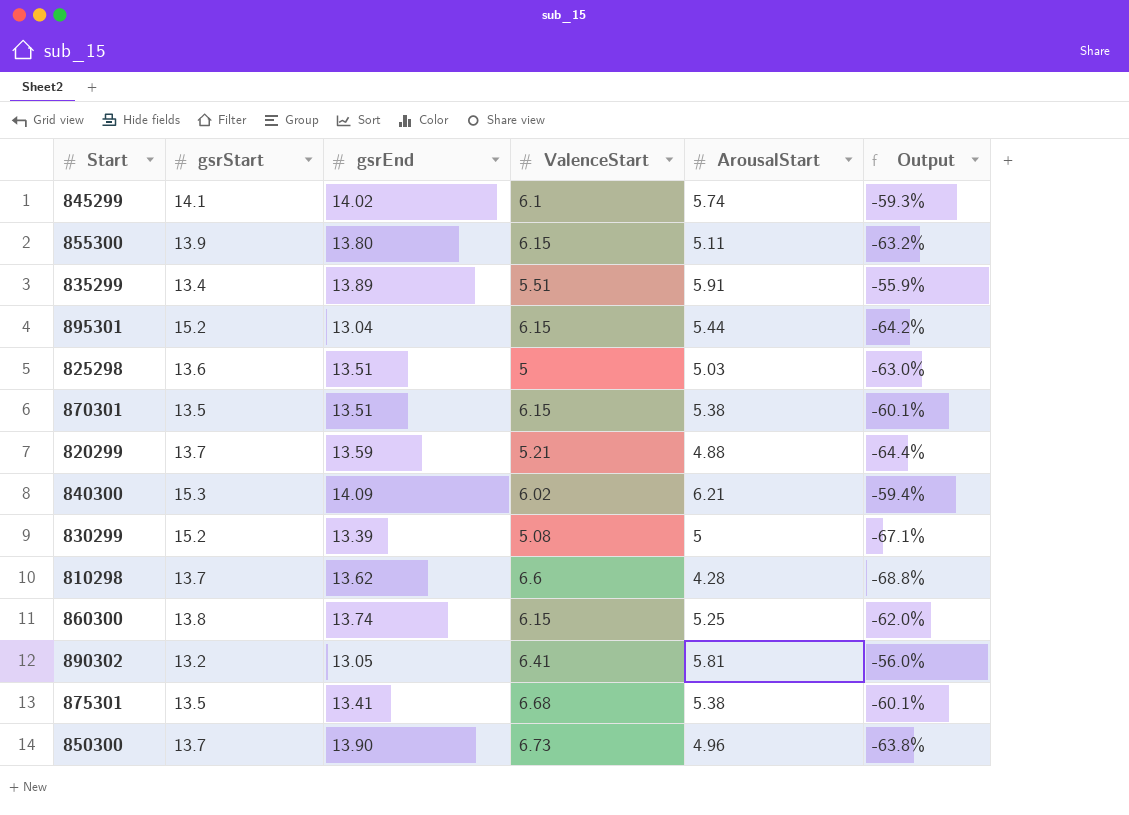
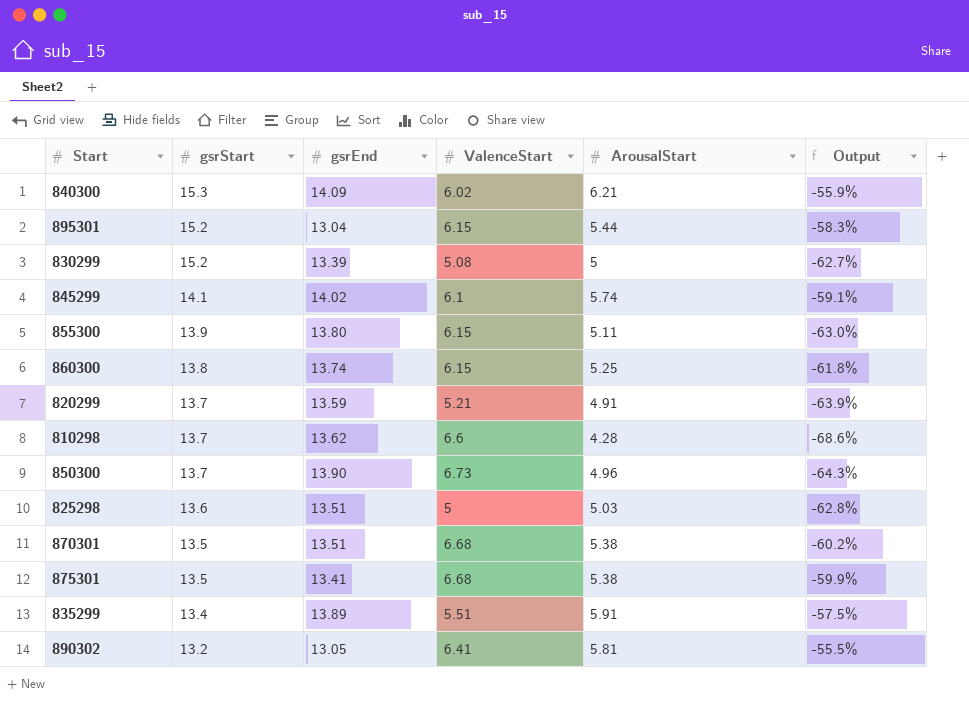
row order: none -> gsrStart descending
column Output | formula: ([ArousalStart] - [gsrStart]) / [gsrStart] -> ([ArousalStart] - [gsrEnd]) / [gsrEnd]
820299 | ArousalStart: 4.88 -> 4.91
870301 | ValenceStart: 6.15 -> 6.68

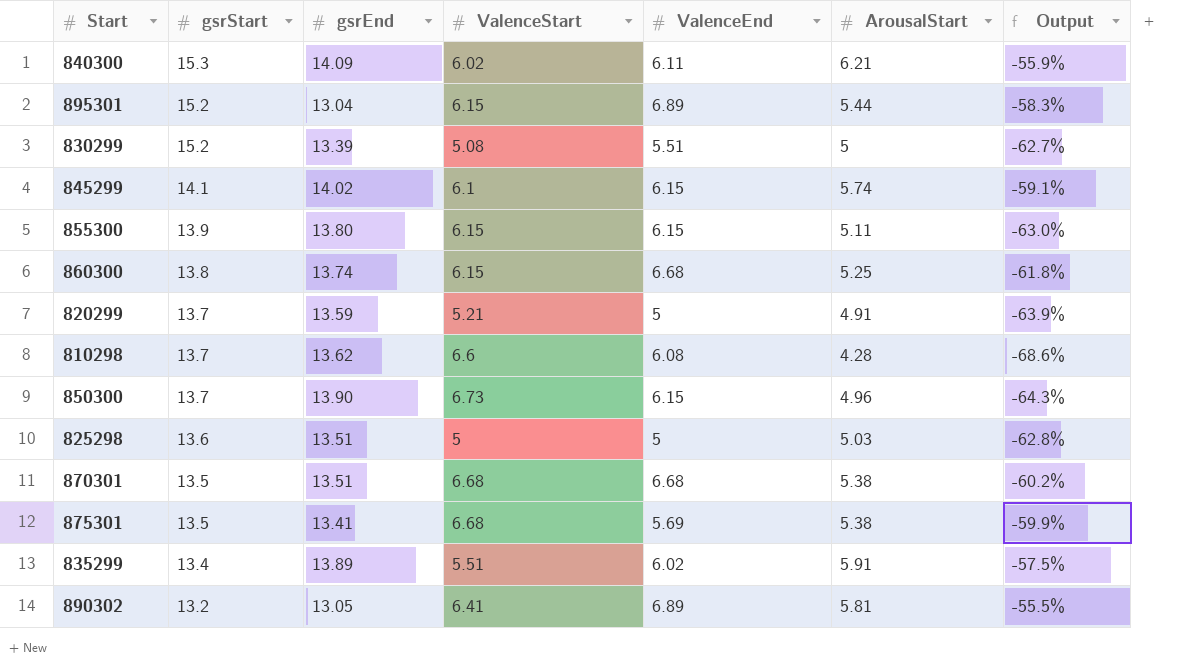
column ValenceEnd | position: none -> 5

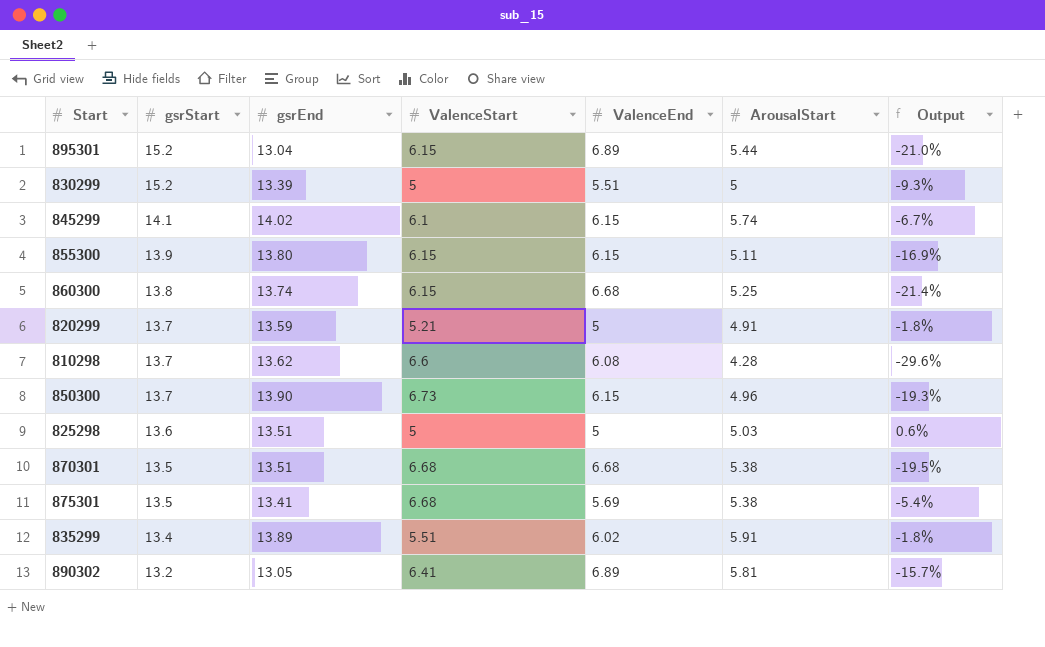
column Output | formula: ([ArousalStart] - [gsrEnd]) / [gsrEnd] -> ([ArousalStart] - [ValenceEnd]) / [ValenceEnd]
row 840300: 15.3 | 14.09 | 6.02 | 6.11 | 6.21 | -55.9% -> none
830299 | ValenceStart: 5.08 -> 5

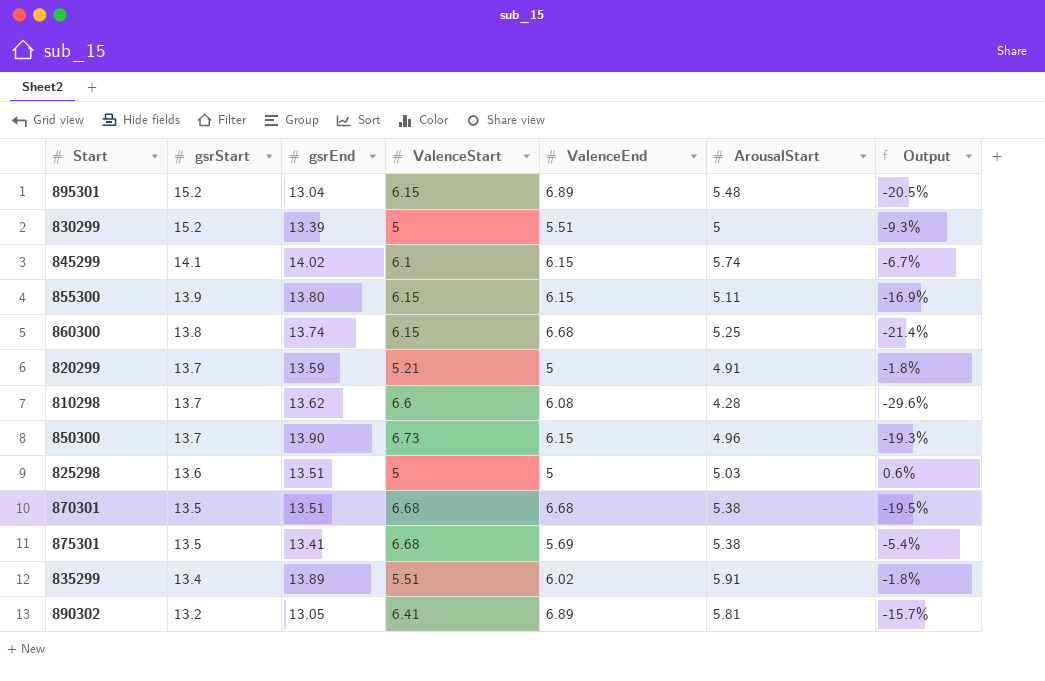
895301 | ArousalStart: 5.44 -> 5.48
895301 | Output: -21.0% -> -20.5%

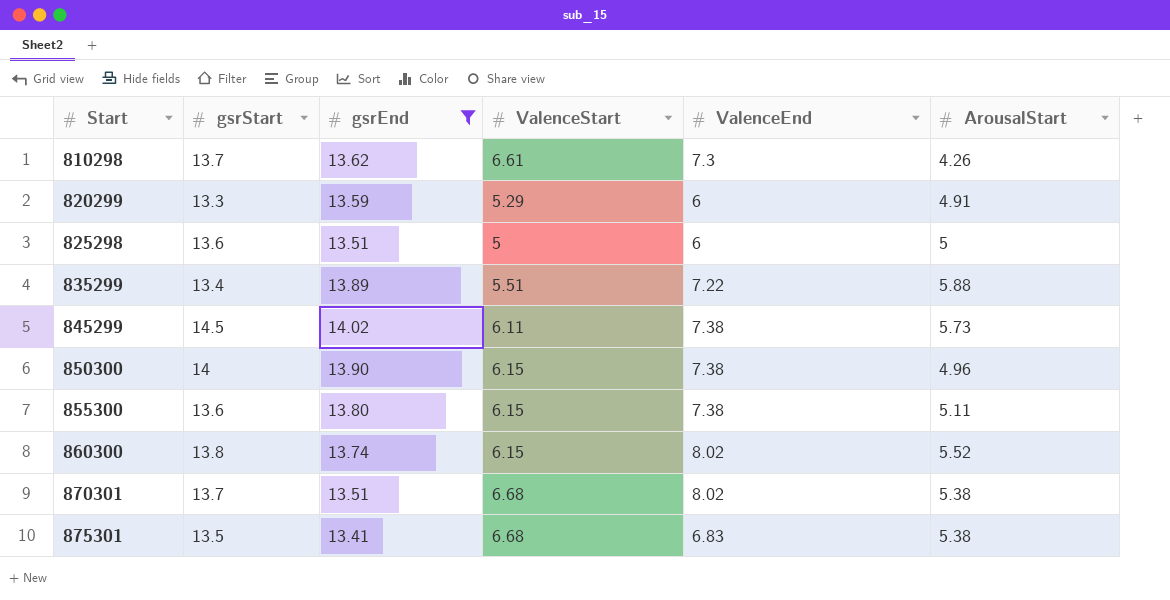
filter: none -> gsrEnd >= 13.41
row order: gsrStart descending -> Start ascending
column Output | formula: ([ArousalStart] - [ValenceEnd]) / [ValenceEnd] -> none
810298 | ValenceStart: 6.6 -> 6.61
810298 | ValenceEnd: 6.08 -> 7.3
810298 | ArousalStart: 4.28 -> 4.26
820299 | gsrStart: 13.7 -> 13.3
820299 | ValenceStart: 5.21 -> 5.29
820299 | ValenceEnd: 5 -> 6
825298 | ValenceEnd: 5 -> 6
825298 | ArousalStart: 5.03 -> 5
835299 | ValenceEnd: 6.02 -> 7.22
835299 | ArousalStart: 5.91 -> 5.88
845299 | gsrStart: 14.1 -> 14.5
845299 | ValenceStart: 6.1 -> 6.11
845299 | ValenceEnd: 6.15 -> 7.38
845299 | ArousalStart: 5.74 -> 5.73
850300 | gsrStart: 13.7 -> 14
850300 | ValenceStart: 6.73 -> 6.15
850300 | ValenceEnd: 6.15 -> 7.38
855300 | gsrStart: 13.9 -> 13.6
855300 | ValenceEnd: 6.15 -> 7.38
860300 | ValenceEnd: 6.68 -> 8.02
860300 | ArousalStart: 5.25 -> 5.52
870301 | gsrStart: 13.5 -> 13.7
870301 | ValenceEnd: 6.68 -> 8.02
875301 | ValenceEnd: 5.69 -> 6.83

